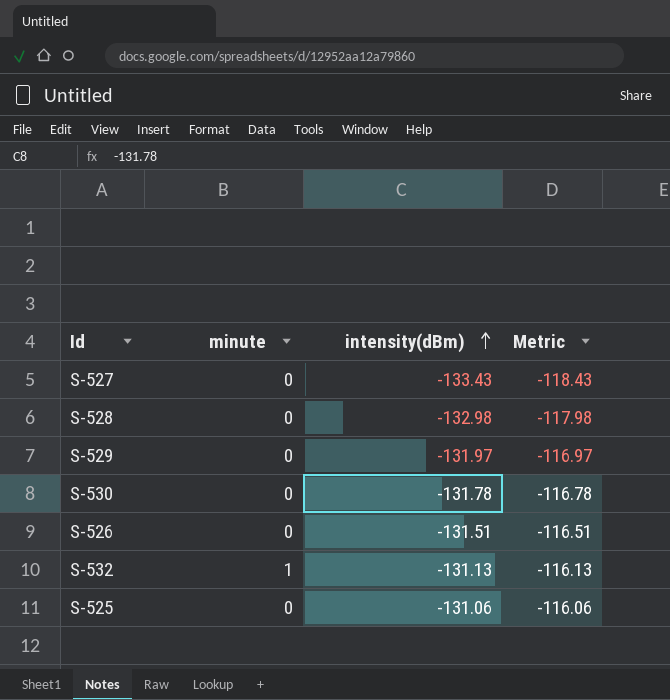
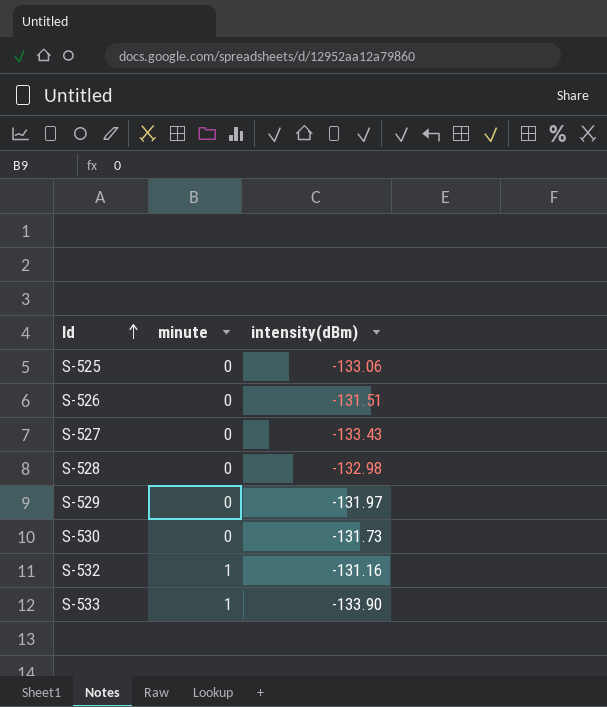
row order: intensity(dBm) ascending -> Id ascending
column Metric | formula: [intensity(dBm)] + 15 -> none
S-525 | intensity(dBm): -131.06 -> -133.06
S-530 | intensity(dBm): -131.78 -> -131.73
S-532 | intensity(dBm): -131.13 -> -131.16
row S-533: none -> 1 | -133.90

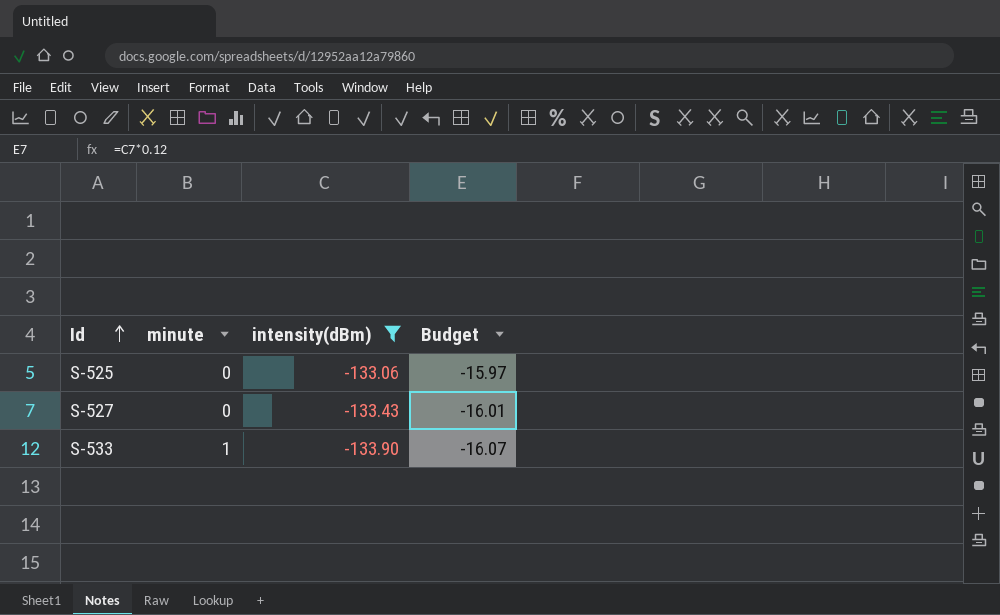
filter: none -> intensity(dBm) <= -133.06
column Budget | formula: none -> [intensity(dBm)] * 0.12

